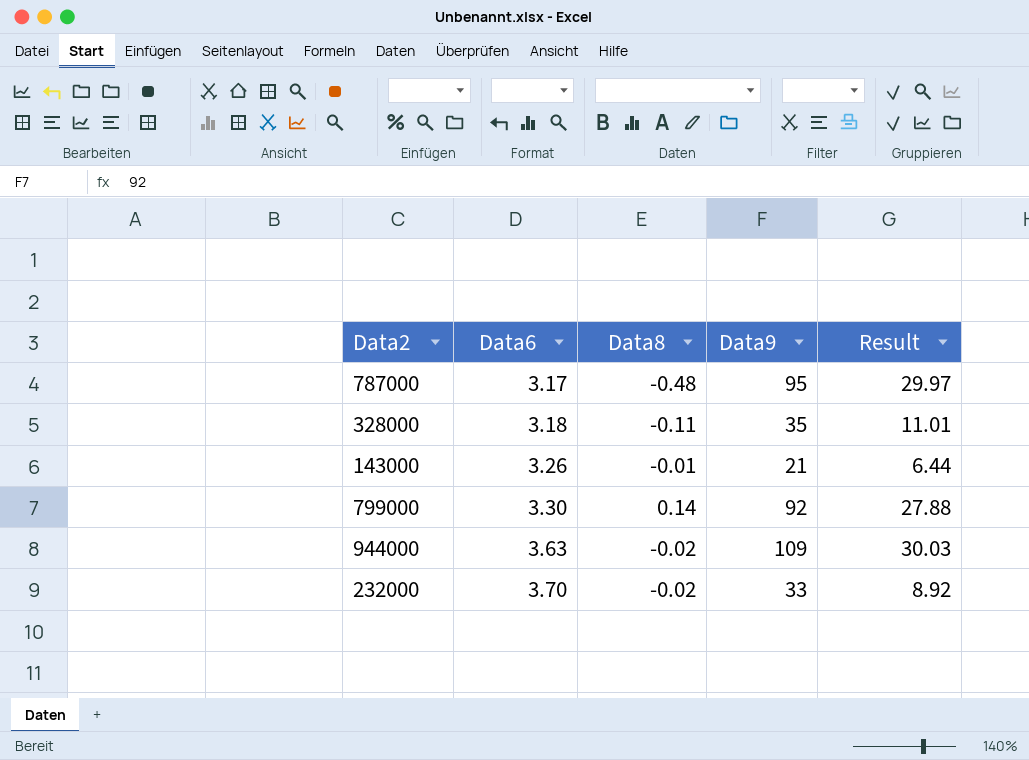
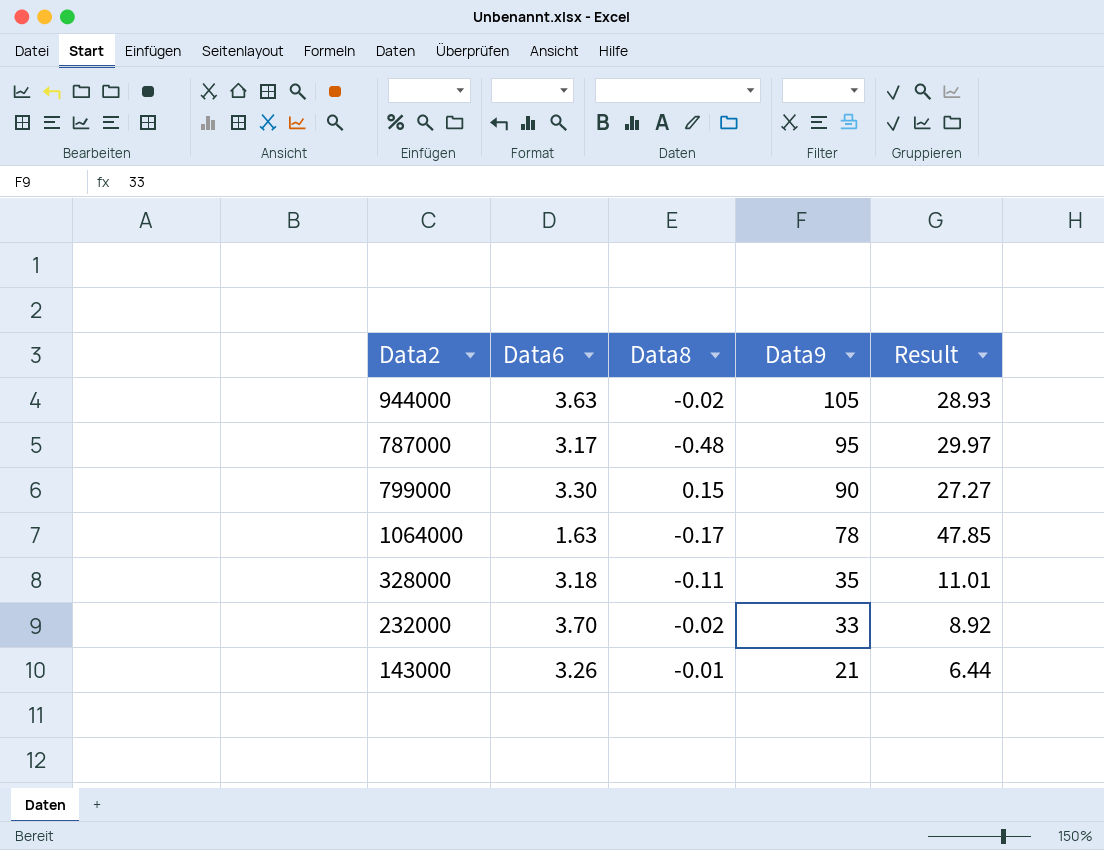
row order: Data6 ascending -> Data9 descending
944000 | Data9: 109 -> 105
944000 | Result: 30.03 -> 28.93
799000 | Data8: 0.14 -> 0.15
799000 | Data9: 92 -> 90
799000 | Result: 27.88 -> 27.27
row 1064000: none -> 1.63 | -0.17 | 78 | 47.85

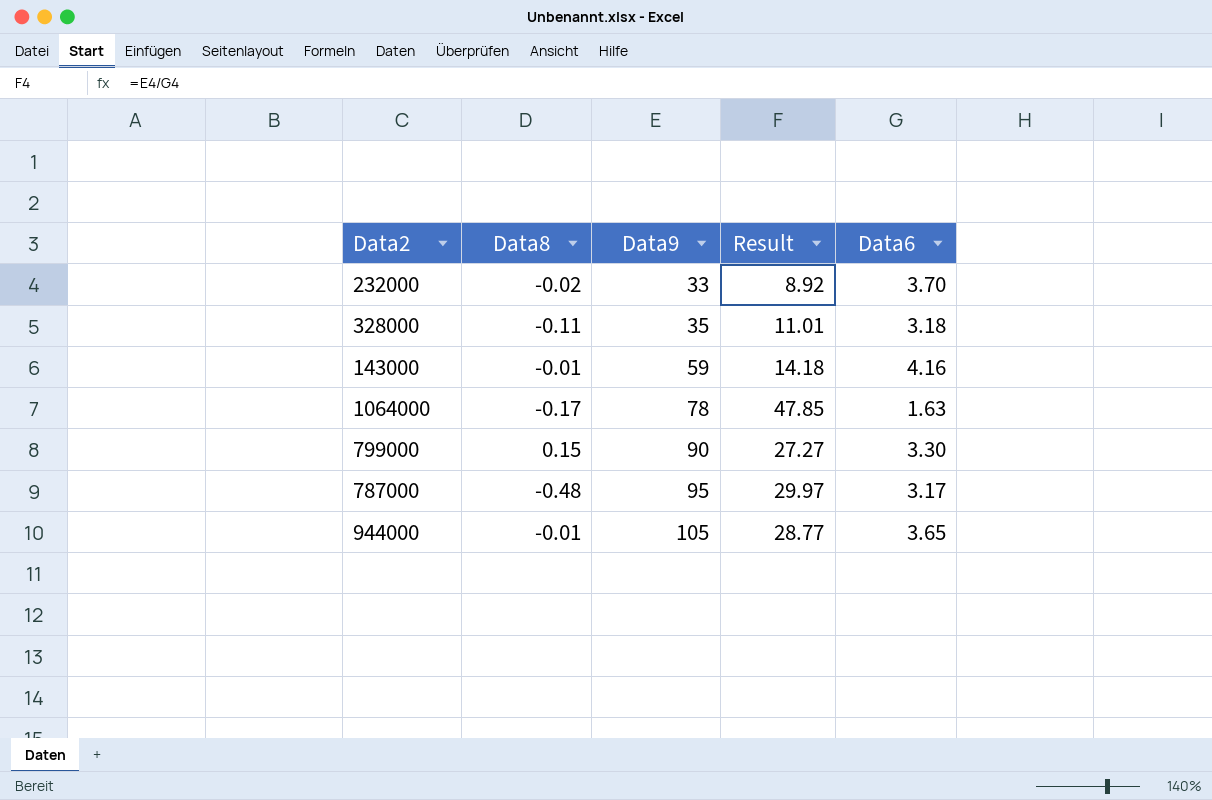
row order: Data9 descending -> Data9 ascending
column Data6 | position: 2 -> 5
143000 | Data9: 21 -> 59
143000 | Result: 6.44 -> 14.18
143000 | Data6: 3.26 -> 4.16
944000 | Data8: -0.02 -> -0.01
944000 | Result: 28.93 -> 28.77
944000 | Data6: 3.63 -> 3.65

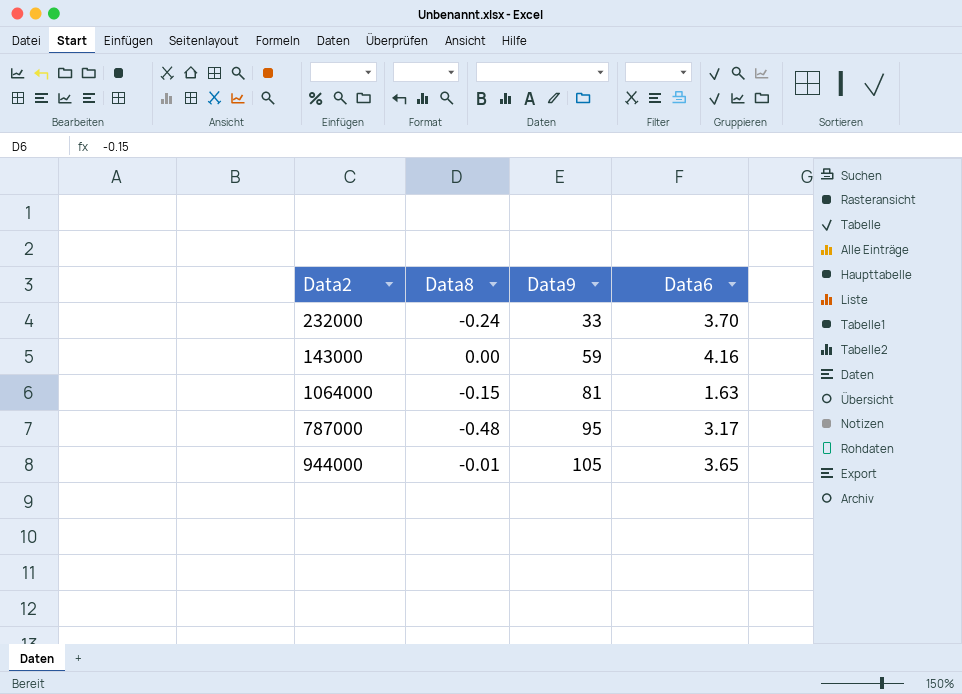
column Result | formula: [Data9] / [Data6] -> none
row 328000: -0.11 | 35 | 11.01 | 3.18 -> none
row 799000: 0.15 | 90 | 27.27 | 3.30 -> none
232000 | Data8: -0.02 -> -0.24
143000 | Data8: -0.01 -> 0.00
1064000 | Data8: -0.17 -> -0.15
1064000 | Data9: 78 -> 81

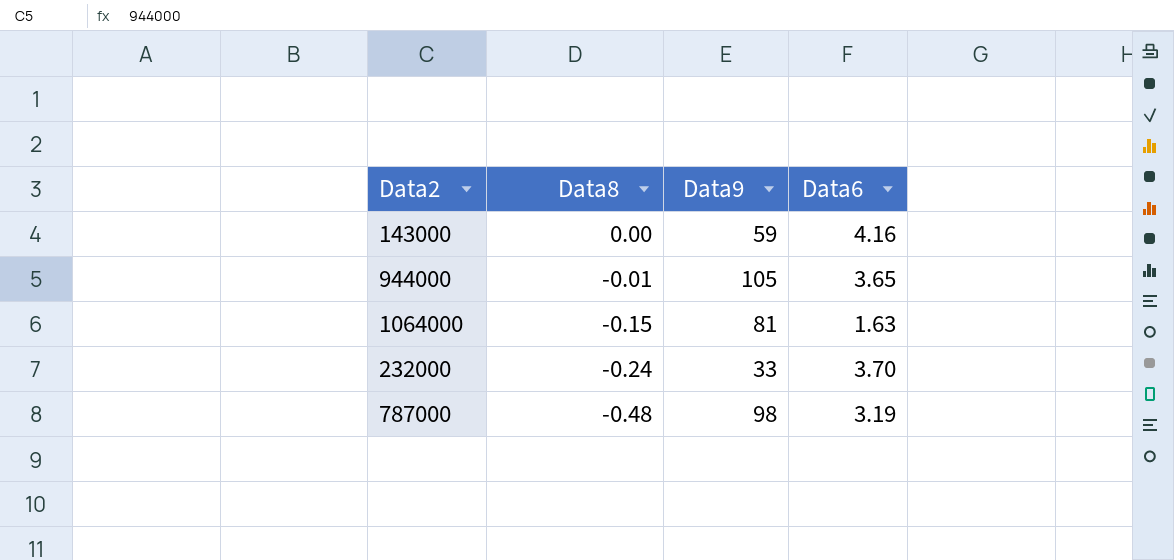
row order: Data9 ascending -> Data8 descending
787000 | Data9: 95 -> 98
787000 | Data6: 3.17 -> 3.19

